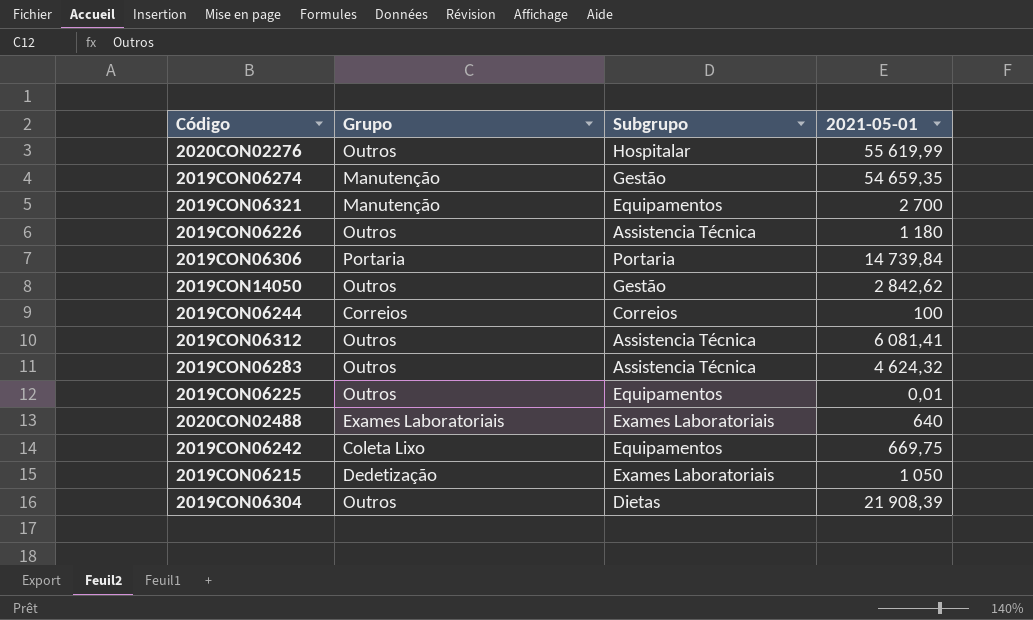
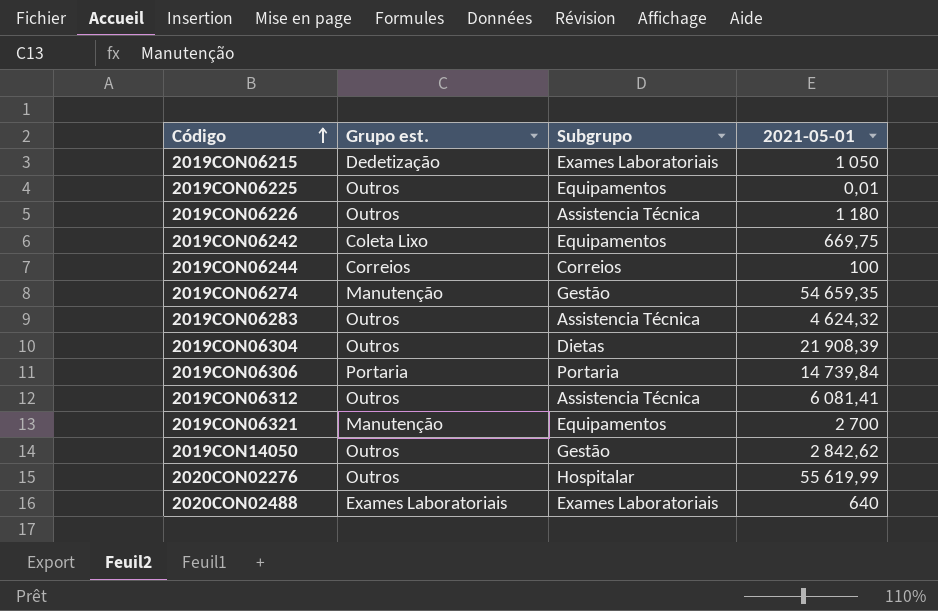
row order: none -> Código ascending
column name: Grupo -> Grupo est.

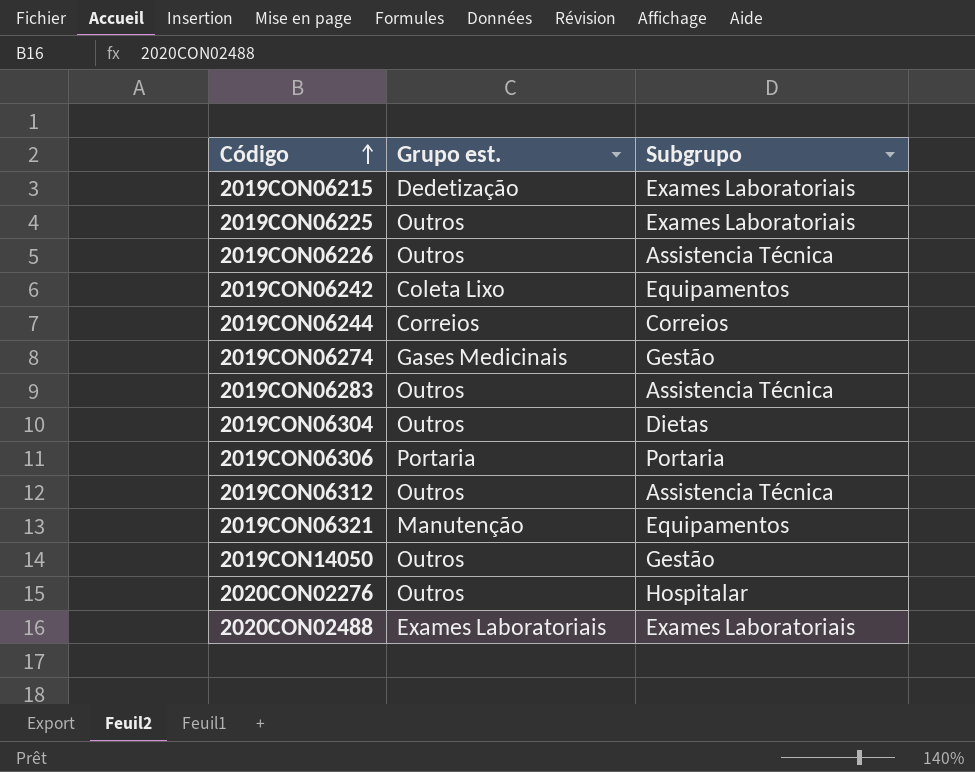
column 2021-05-01 | position: 4 -> none
2019CON06225 | Subgrupo: Equipamentos -> Exames Laboratoriais
2019CON06274 | Grupo est.: Manutenção -> Gases Medicinais

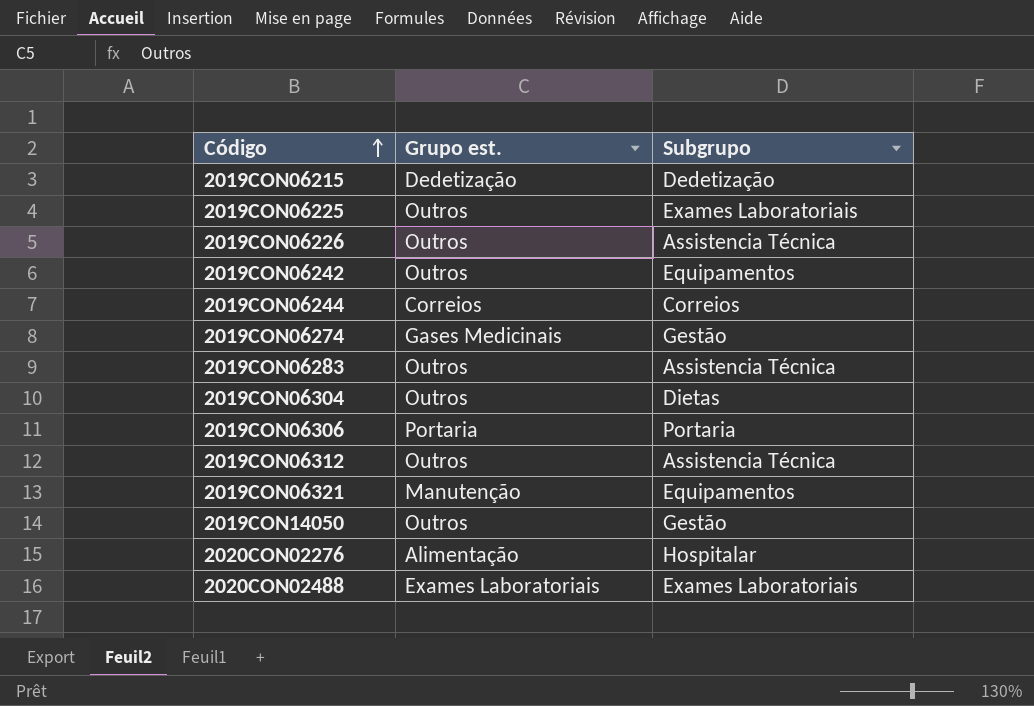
2019CON06215 | Subgrupo: Exames Laboratoriais -> Dedetização
2019CON06242 | Grupo est.: Coleta Lixo -> Outros
2020CON02276 | Grupo est.: Outros -> Alimentação

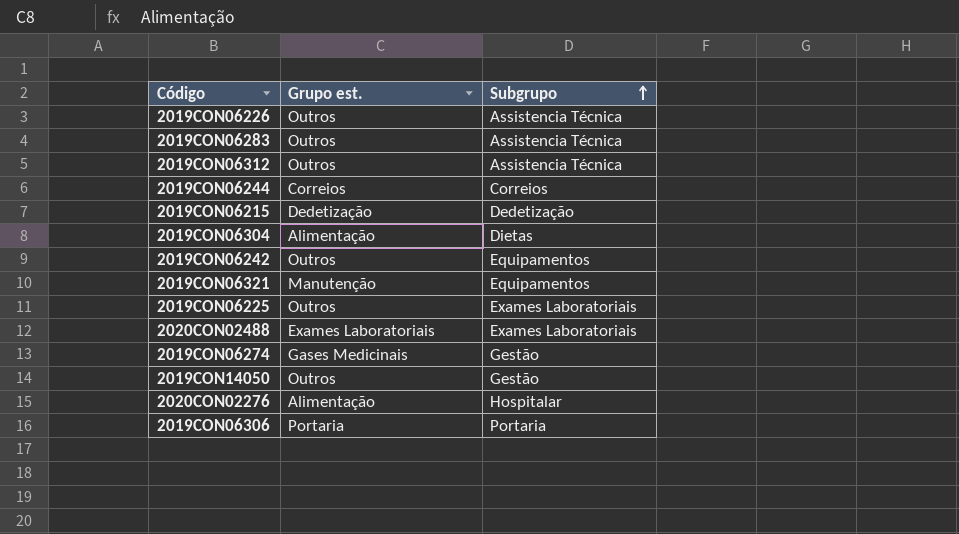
row order: Código ascending -> Subgrupo ascending
2019CON06304 | Grupo est.: Outros -> Alimentação

